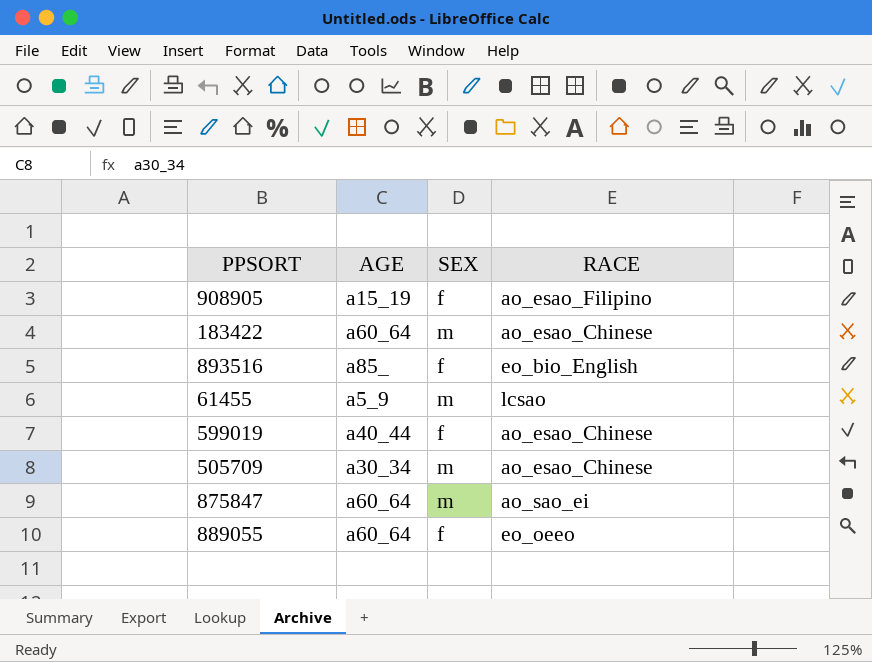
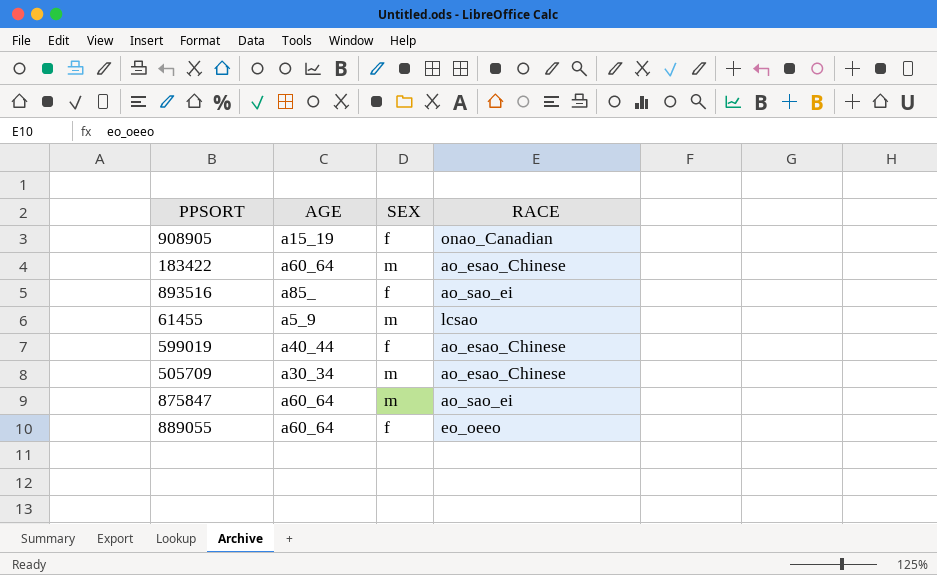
908905 | RACE: ao_esao_Filipino -> onao_Canadian
893516 | RACE: eo_bio_English -> ao_sao_ei

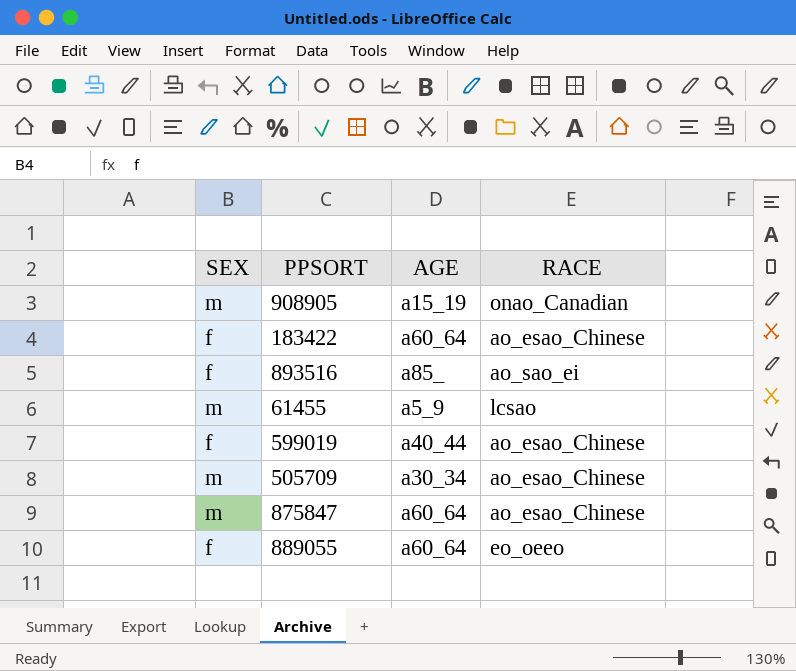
column SEX | position: 3 -> 1
908905 | SEX: f -> m
183422 | SEX: m -> f
875847 | RACE: ao_sao_ei -> ao_esao_Chinese

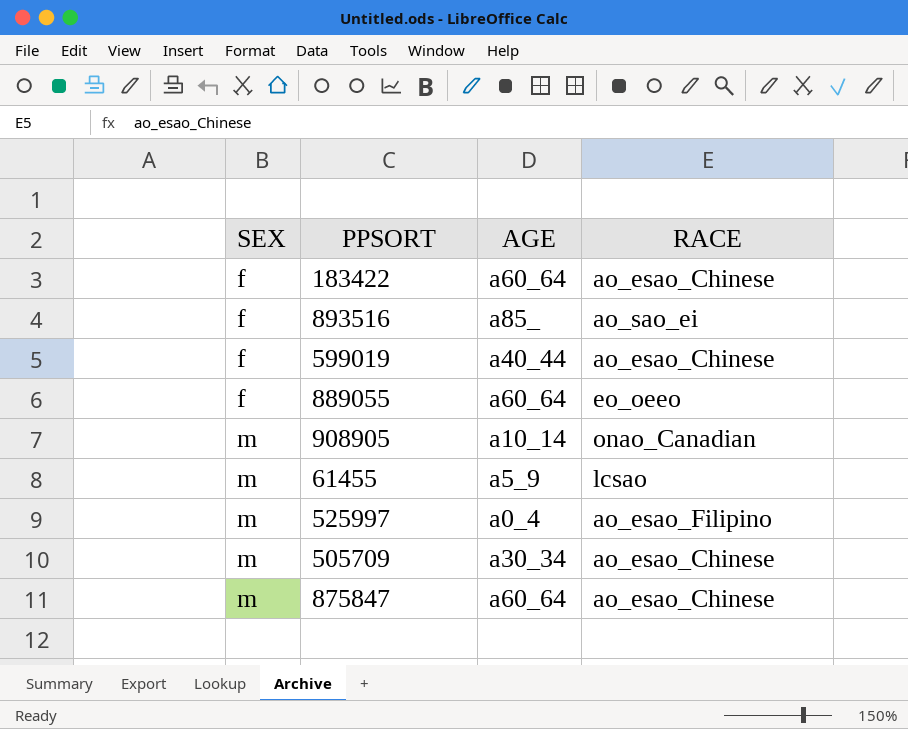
row order: none -> SEX ascending
908905 | AGE: a15_19 -> a10_14
row 525997: none -> m | a0_4 | ao_esao_Filipino

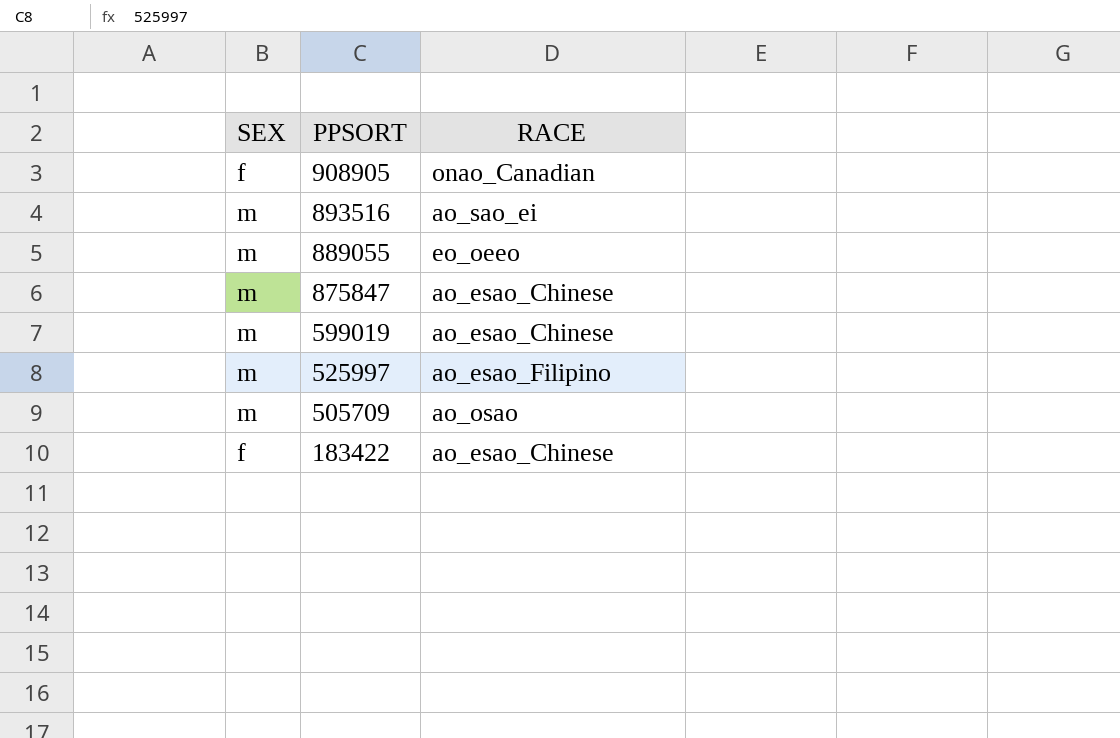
row order: SEX ascending -> PPSORT descending
column AGE | position: 3 -> none
row 61455: m | a5_9 | lcsao -> none
908905 | SEX: m -> f
893516 | SEX: f -> m
889055 | SEX: f -> m
599019 | SEX: f -> m
505709 | RACE: ao_esao_Chinese -> ao_osao

